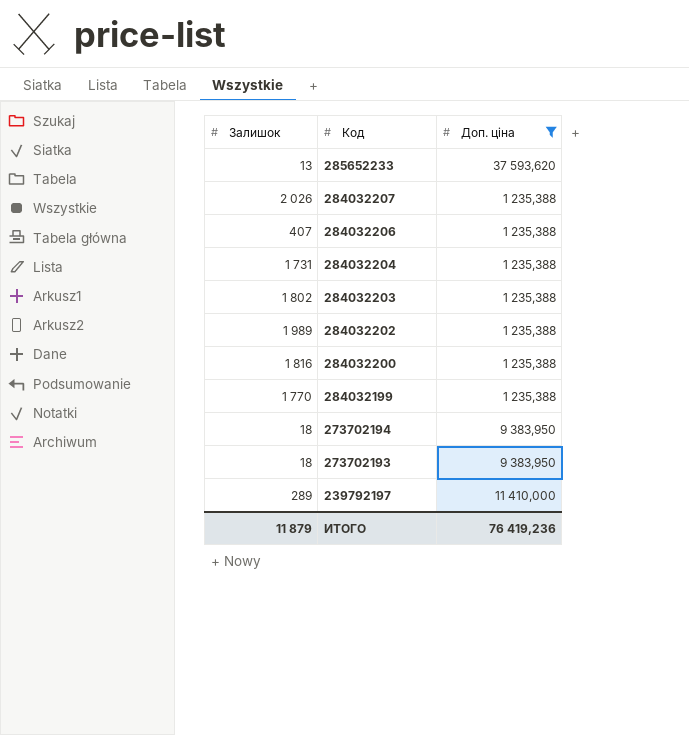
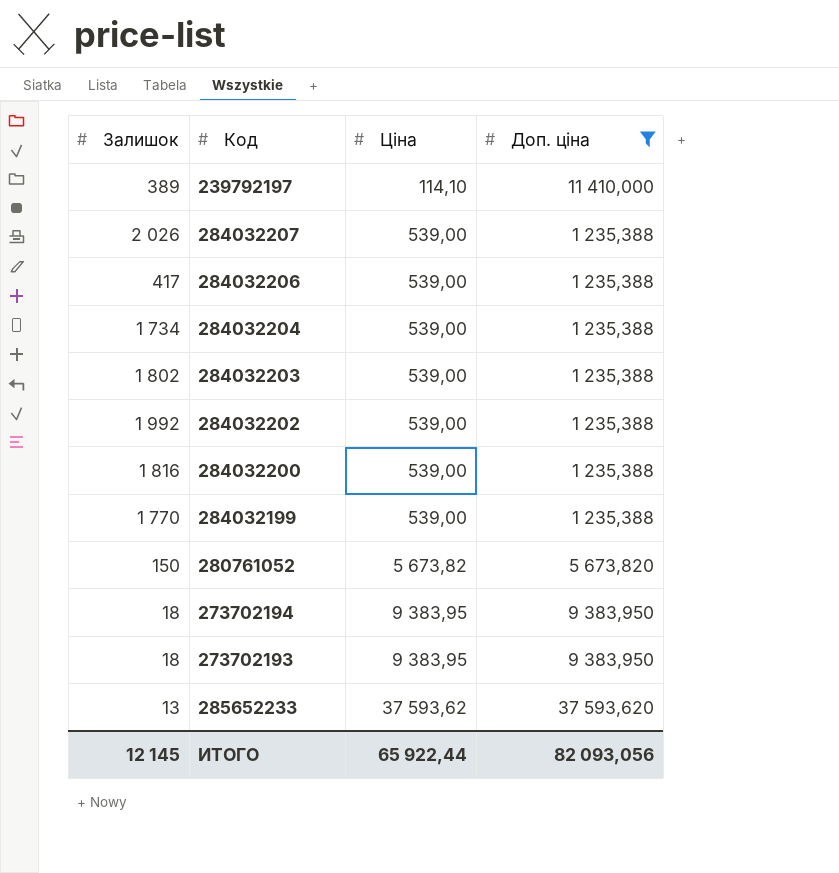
row order: Код descending -> Ціна ascending
column Ціна | position: none -> 3
239792197 | Залишок: 289 -> 389
284032206 | Залишок: 407 -> 417
284032204 | Залишок: 1 731 -> 1 734
284032202 | Залишок: 1 989 -> 1 992
row 280761052: none -> 150 | 5 673,82 | 5 673,820
ИТОГО | Залишок: 11 879 -> 12 145
ИТОГО | Доп. ціна: 76 419,236 -> 82 093,056

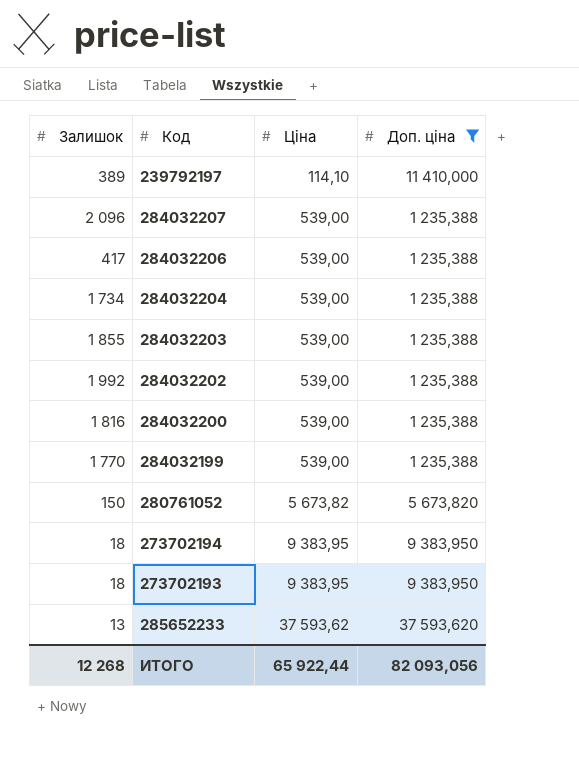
284032207 | Залишок: 2 026 -> 2 096
284032203 | Залишок: 1 802 -> 1 855
ИТОГО | Залишок: 12 145 -> 12 268

